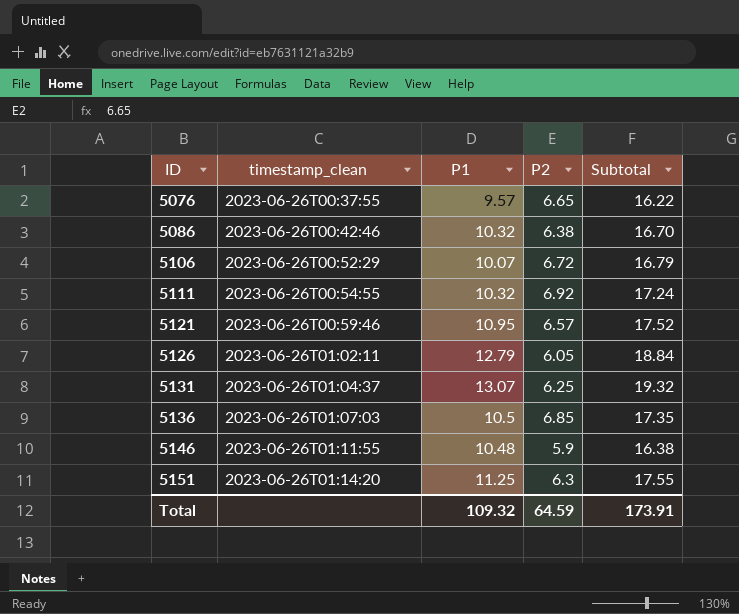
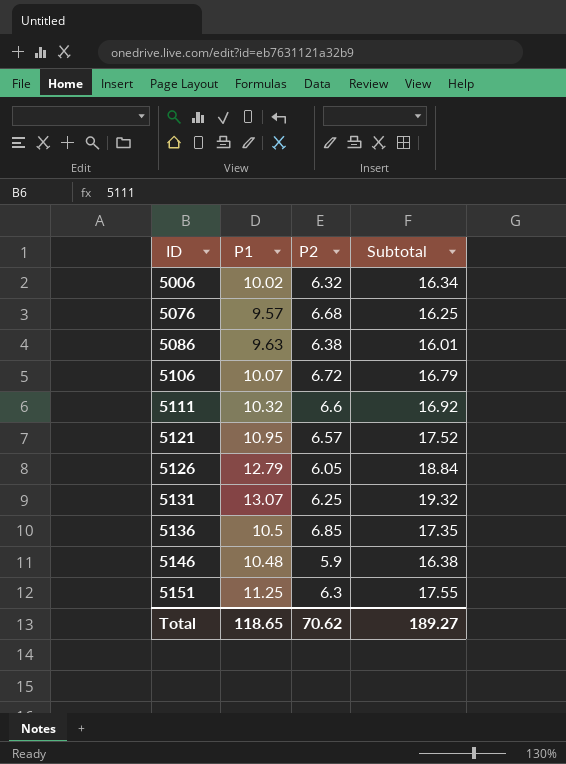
column timestamp_clean | position: 2 -> none
row 5006: none -> 10.02 | 6.32 | 16.34
5076 | P2: 6.65 -> 6.68
5076 | Subtotal: 16.22 -> 16.25
5086 | P1: 10.32 -> 9.63
5086 | Subtotal: 16.70 -> 16.01
5111 | P2: 6.92 -> 6.6
5111 | Subtotal: 17.24 -> 16.92
Total | P1: 109.32 -> 118.65
Total | P2: 64.59 -> 70.62
Total | Subtotal: 173.91 -> 189.27

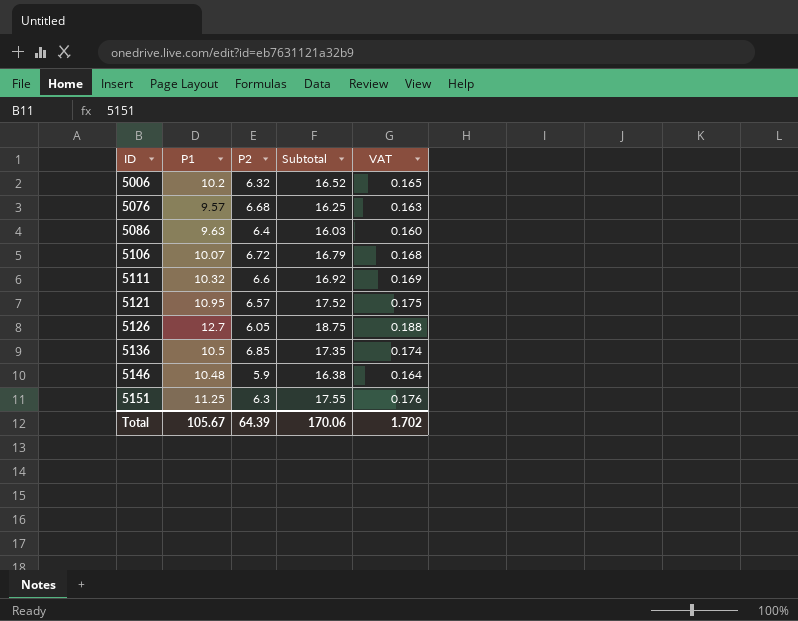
column VAT | formula: none -> [Subtotal] * 0.01
row 5131: 13.07 | 6.25 | 19.32 -> none
5006 | P1: 10.02 -> 10.2
5006 | Subtotal: 16.34 -> 16.52
5086 | P2: 6.38 -> 6.4
5086 | Subtotal: 16.01 -> 16.03
5126 | P1: 12.79 -> 12.7
5126 | Subtotal: 18.84 -> 18.75
Total | P1: 118.65 -> 105.67
Total | P2: 70.62 -> 64.39
Total | Subtotal: 189.27 -> 170.06

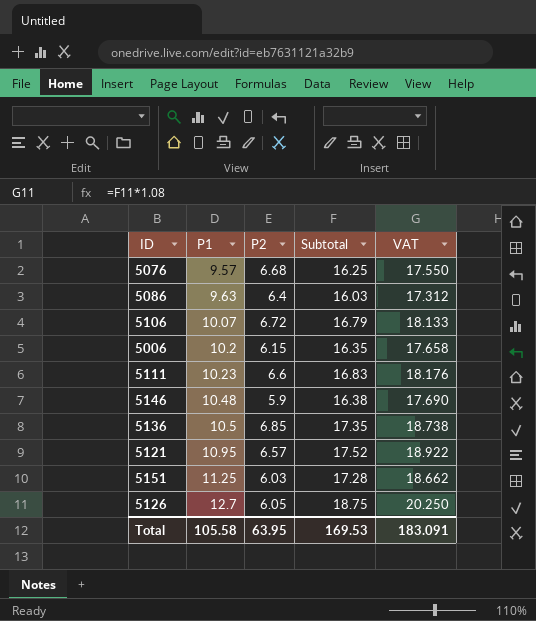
row order: ID ascending -> P1 ascending
column VAT | formula: [Subtotal] * 0.01 -> [Subtotal] * 1.08
5006 | P2: 6.32 -> 6.15
5006 | Subtotal: 16.52 -> 16.35
5111 | P1: 10.32 -> 10.23
5111 | Subtotal: 16.92 -> 16.83
5151 | P2: 6.3 -> 6.03
5151 | Subtotal: 17.55 -> 17.28
Total | P1: 105.67 -> 105.58
Total | P2: 64.39 -> 63.95
Total | Subtotal: 170.06 -> 169.53
Total | VAT: 1.702 -> 183.091

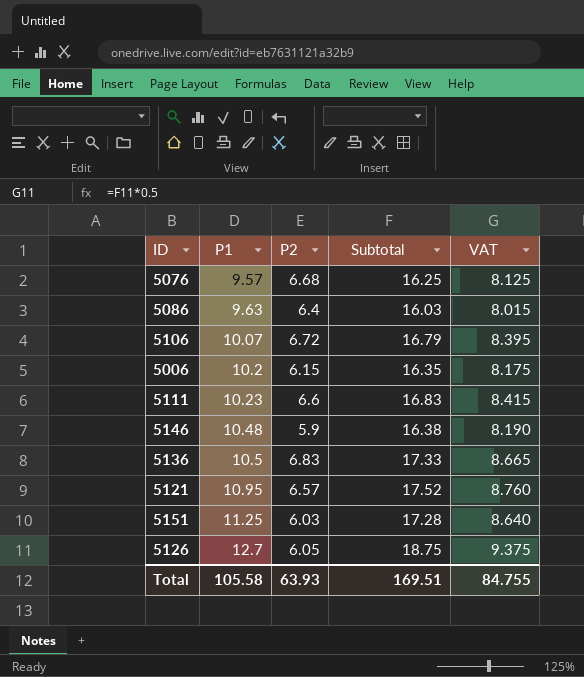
column VAT | formula: [Subtotal] * 1.08 -> [Subtotal] * 0.5
5136 | P2: 6.85 -> 6.83
5136 | Subtotal: 17.35 -> 17.33
Total | P2: 63.95 -> 63.93
Total | Subtotal: 169.53 -> 169.51
Total | VAT: 183.091 -> 84.755

